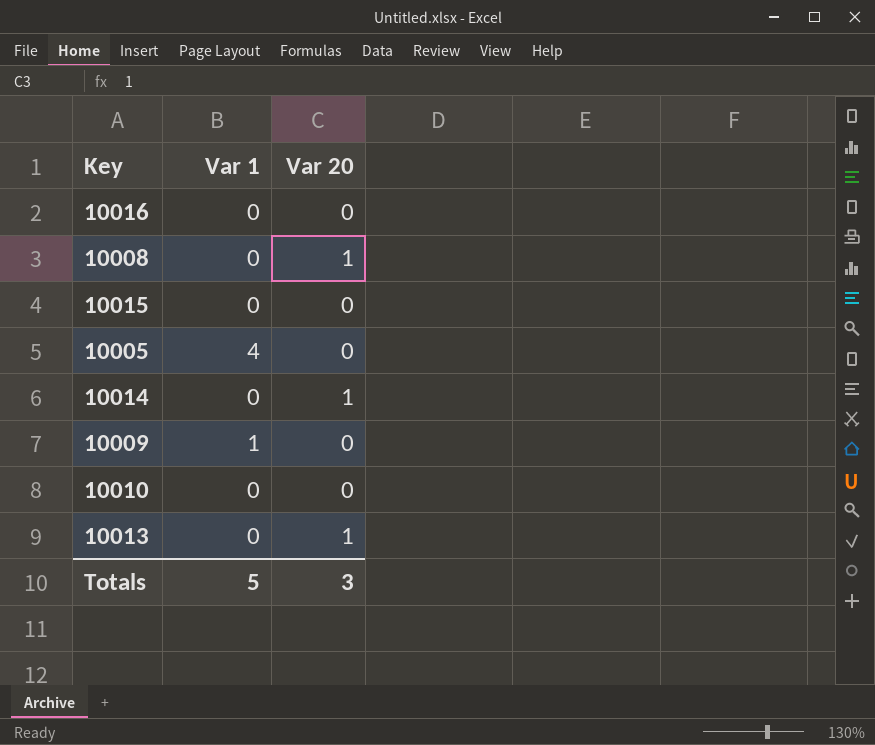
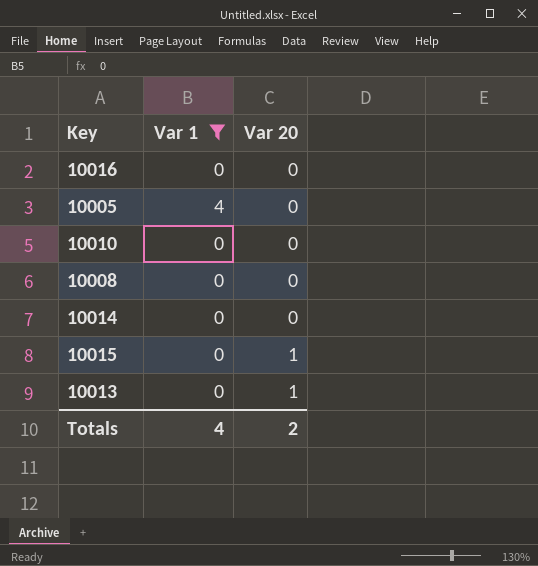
filter: none -> Var 1 != 1
row order: none -> Var 20 ascending
10008 | Var 20: 1 -> 0
10014 | Var 20: 1 -> 0
10015 | Var 20: 0 -> 1
Totals | Var 1: 5 -> 4
Totals | Var 20: 3 -> 2

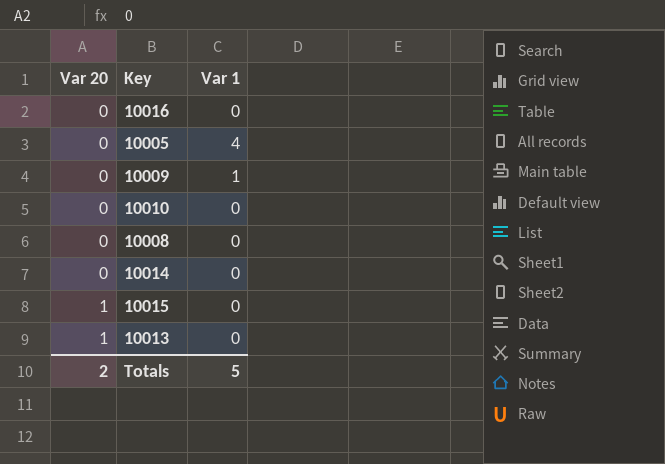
filter: Var 1 != 1 -> none
column Var 20 | position: 3 -> 1
Totals | Var 1: 4 -> 5

